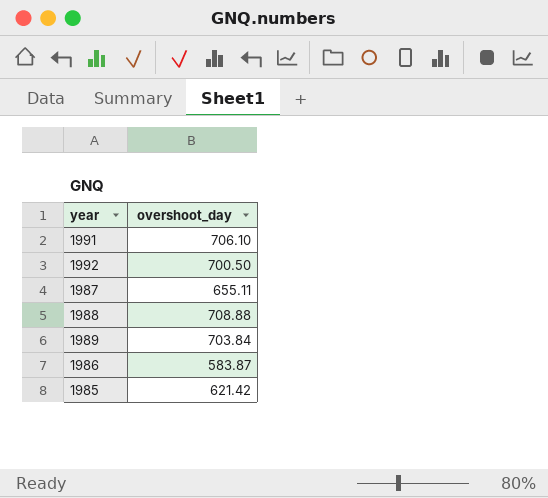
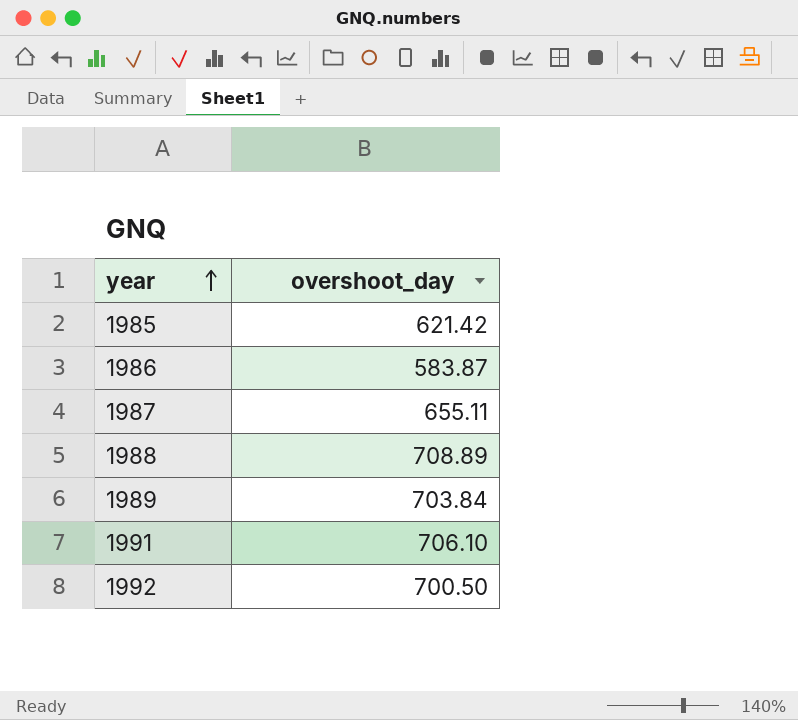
row order: none -> year ascending
1988 | overshoot_day: 708.88 -> 708.89

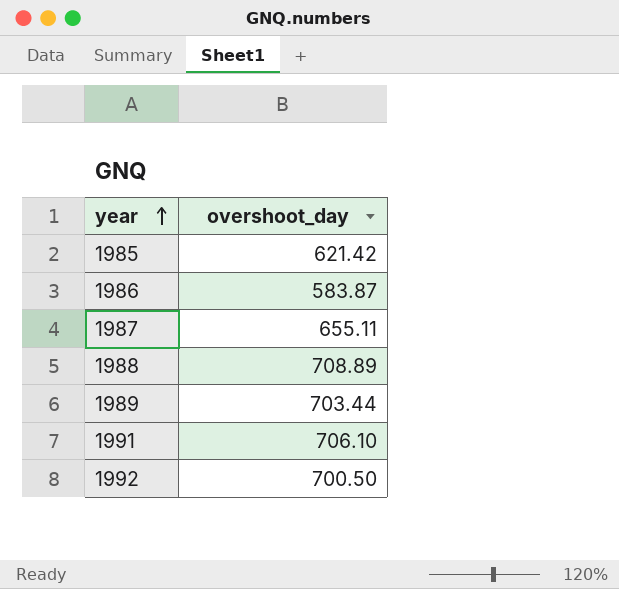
1989 | overshoot_day: 703.84 -> 703.44

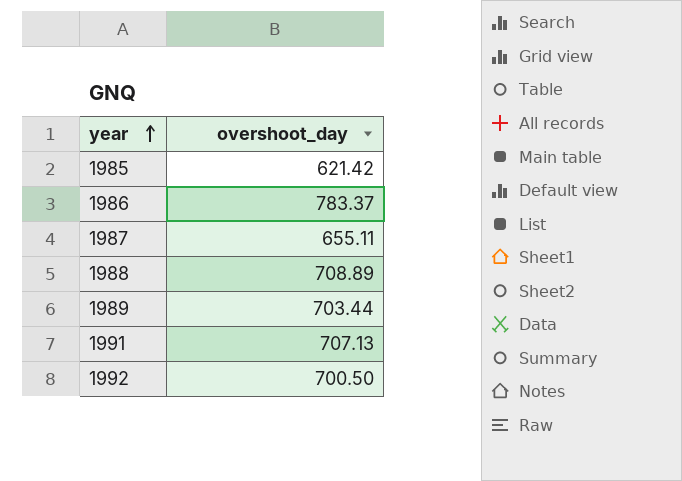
1986 | overshoot_day: 583.87 -> 783.37
1991 | overshoot_day: 706.10 -> 707.13

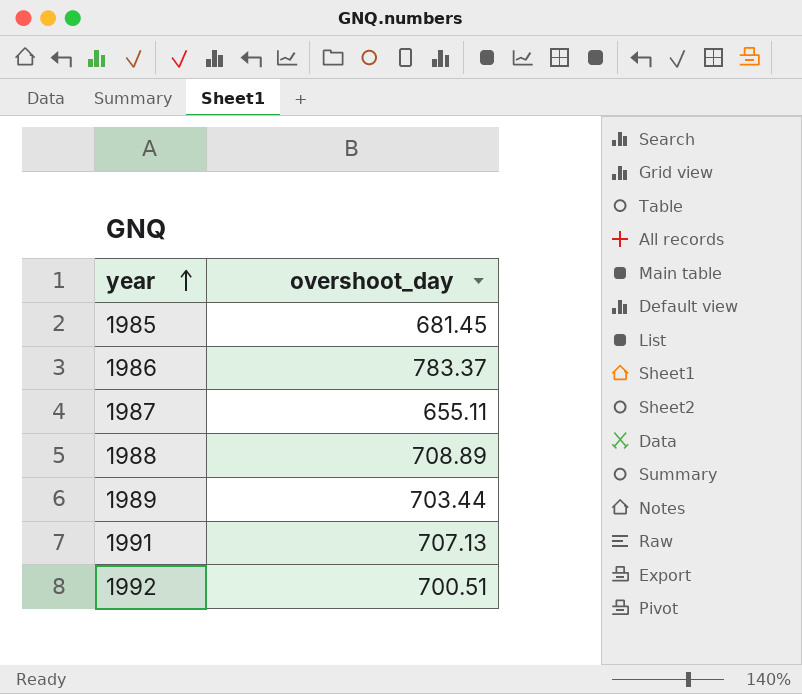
1985 | overshoot_day: 621.42 -> 681.45
1992 | overshoot_day: 700.50 -> 700.51

